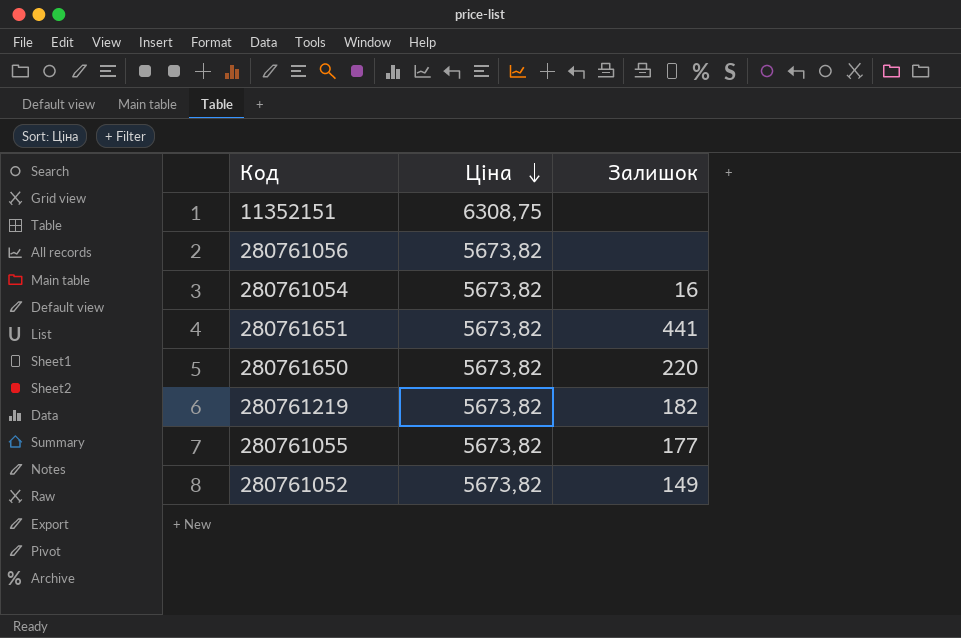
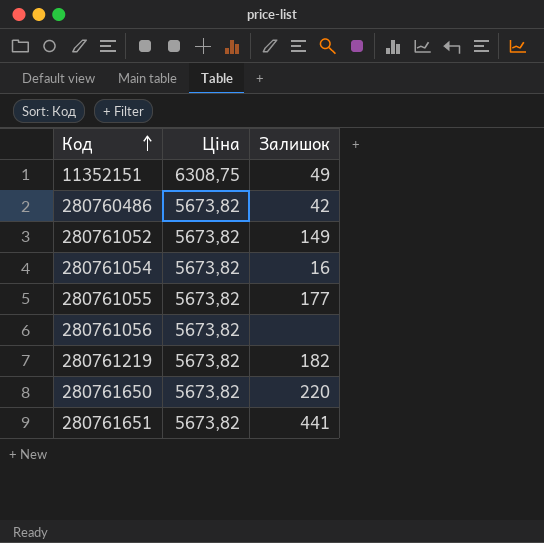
row order: Ціна descending -> Код ascending
11352151 | Залишок: none -> 49
row 280760486: none -> 5673,82 | 42

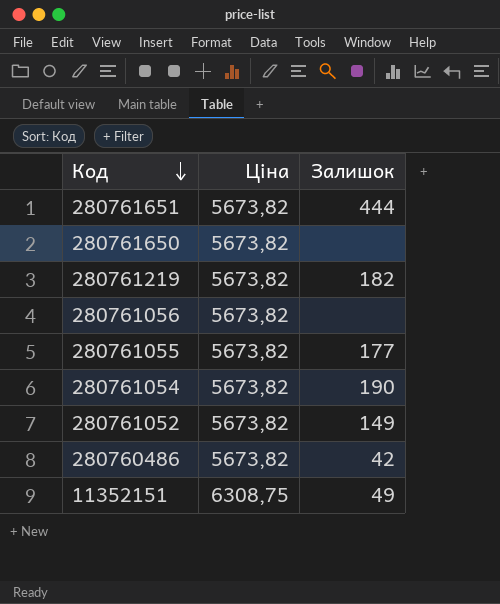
row order: Код ascending -> Код descending
280761651 | Залишок: 441 -> 444
280761650 | Залишок: 220 -> none
280761054 | Залишок: 16 -> 190

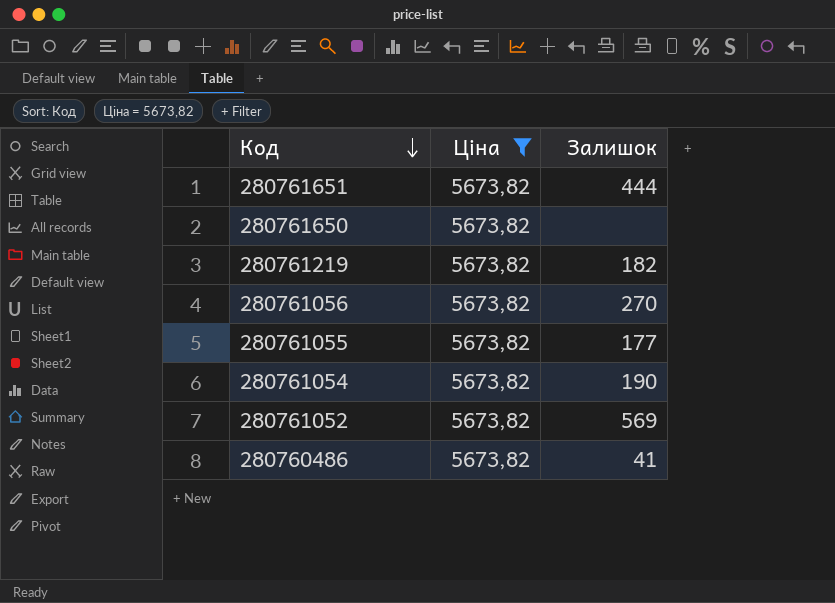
filter: none -> Ціна = 5673,82
280761056 | Залишок: none -> 270
280761052 | Залишок: 149 -> 569
280760486 | Залишок: 42 -> 41

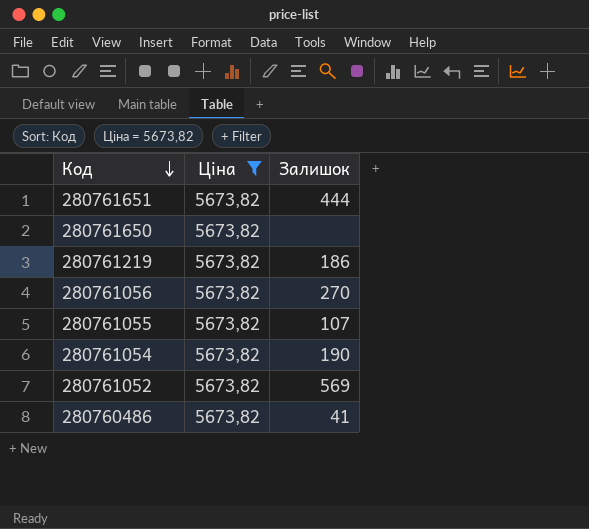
280761219 | Залишок: 182 -> 186
280761055 | Залишок: 177 -> 107

